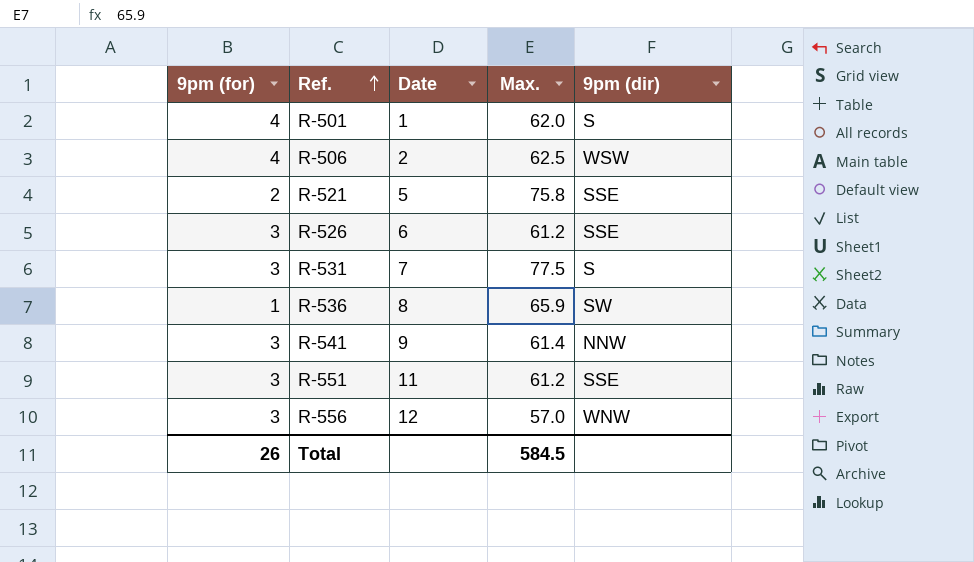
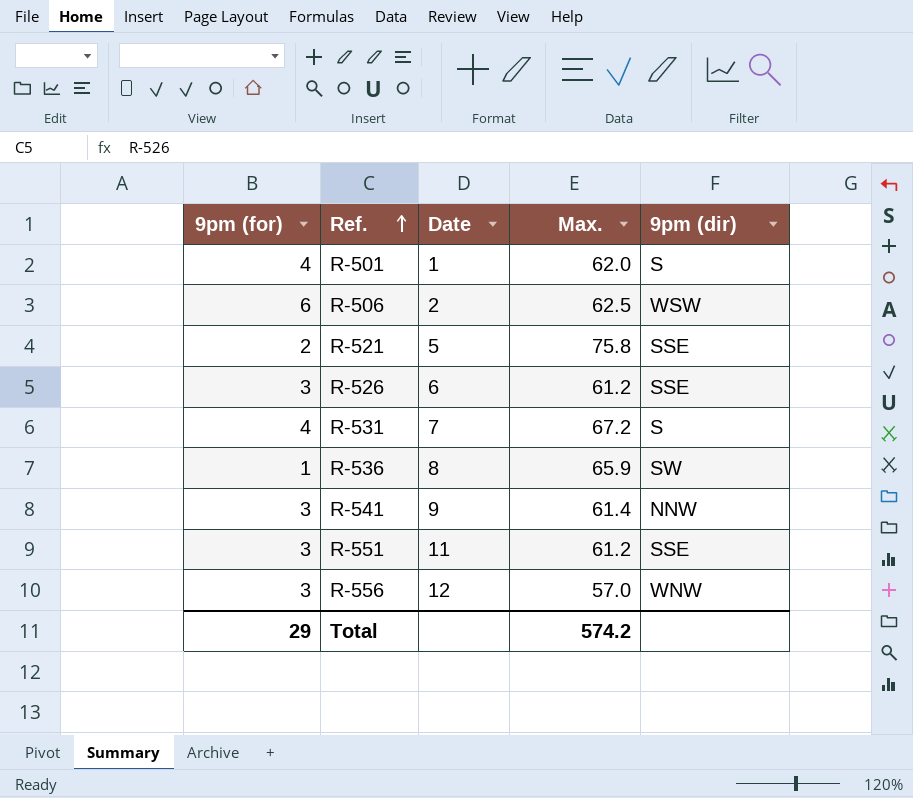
R-506 | 9pm (for): 4 -> 6
R-531 | 9pm (for): 3 -> 4
R-531 | Max.: 77.5 -> 67.2
Total | 9pm (for): 26 -> 29
Total | Max.: 584.5 -> 574.2

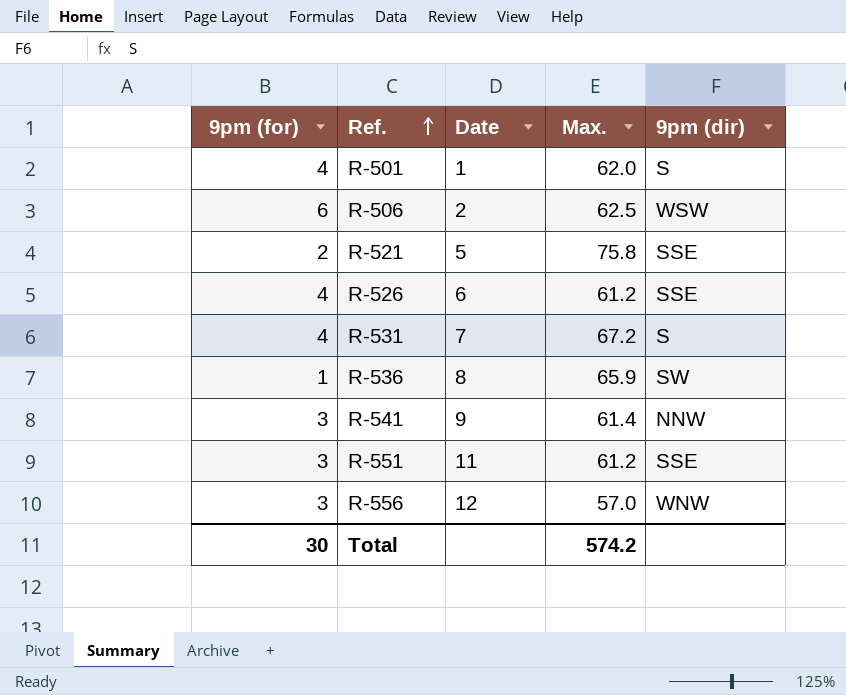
R-526 | 9pm (for): 3 -> 4
Total | 9pm (for): 29 -> 30

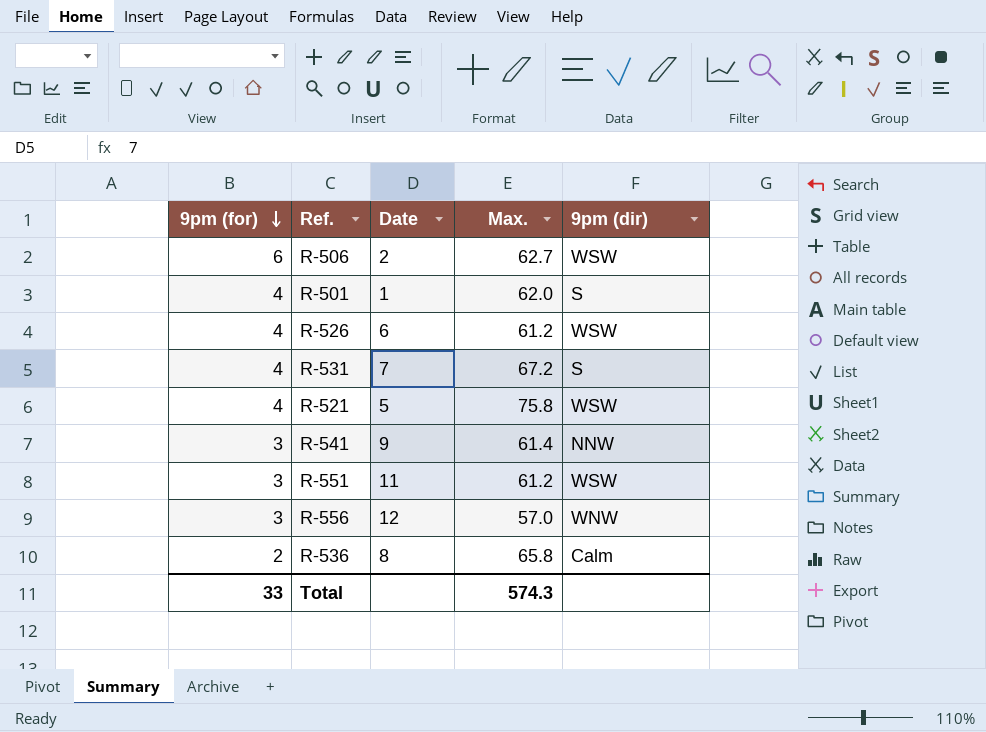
row order: Ref. ascending -> 9pm (for) descending
R-506 | Max.: 62.5 -> 62.7
R-526 | 9pm (dir): SSE -> WSW
R-521 | 9pm (for): 2 -> 4
R-521 | 9pm (dir): SSE -> WSW
R-551 | 9pm (dir): SSE -> WSW
R-536 | 9pm (for): 1 -> 2
R-536 | Max.: 65.9 -> 65.8
R-536 | 9pm (dir): SW -> Calm
Total | 9pm (for): 30 -> 33
Total | Max.: 574.2 -> 574.3

